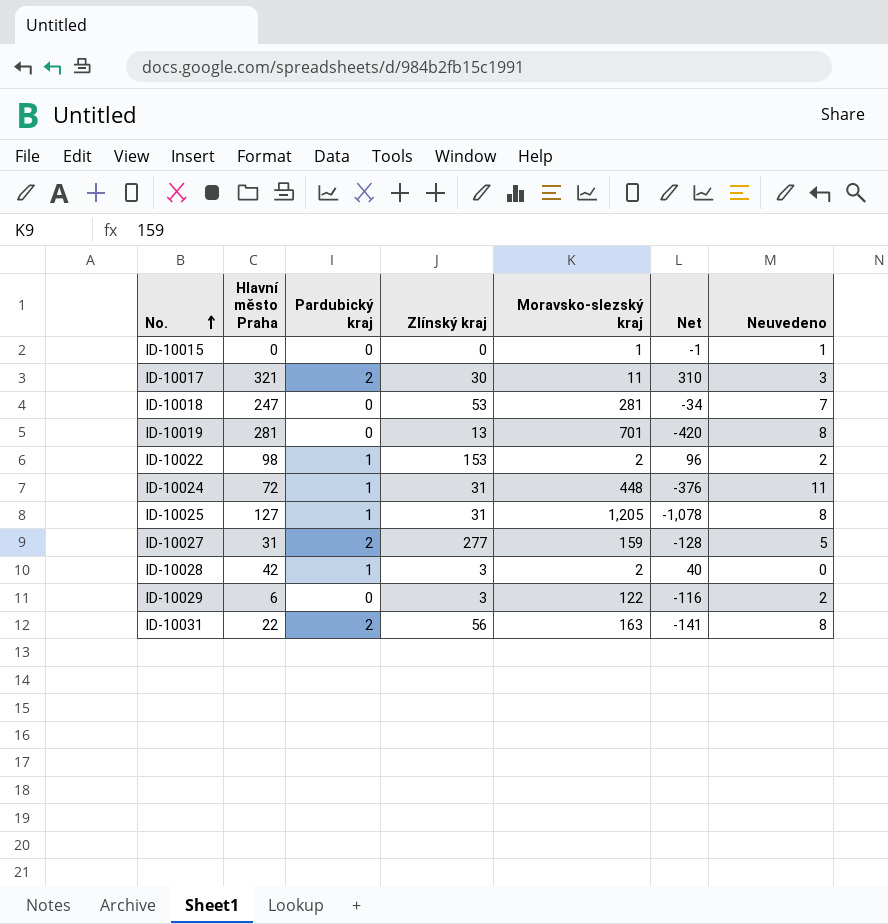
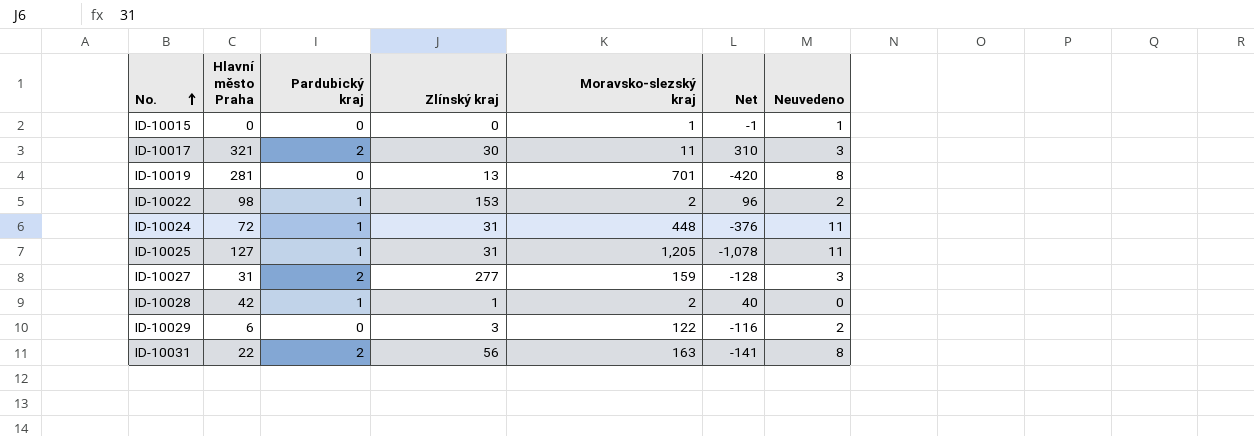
row ID-10018: 247 | 0 | 53 | 281 | -34 | 7 -> none
ID-10025 | Neuvedeno: 8 -> 11
ID-10027 | Neuvedeno: 5 -> 3
ID-10028 | Zlínský kraj: 3 -> 1

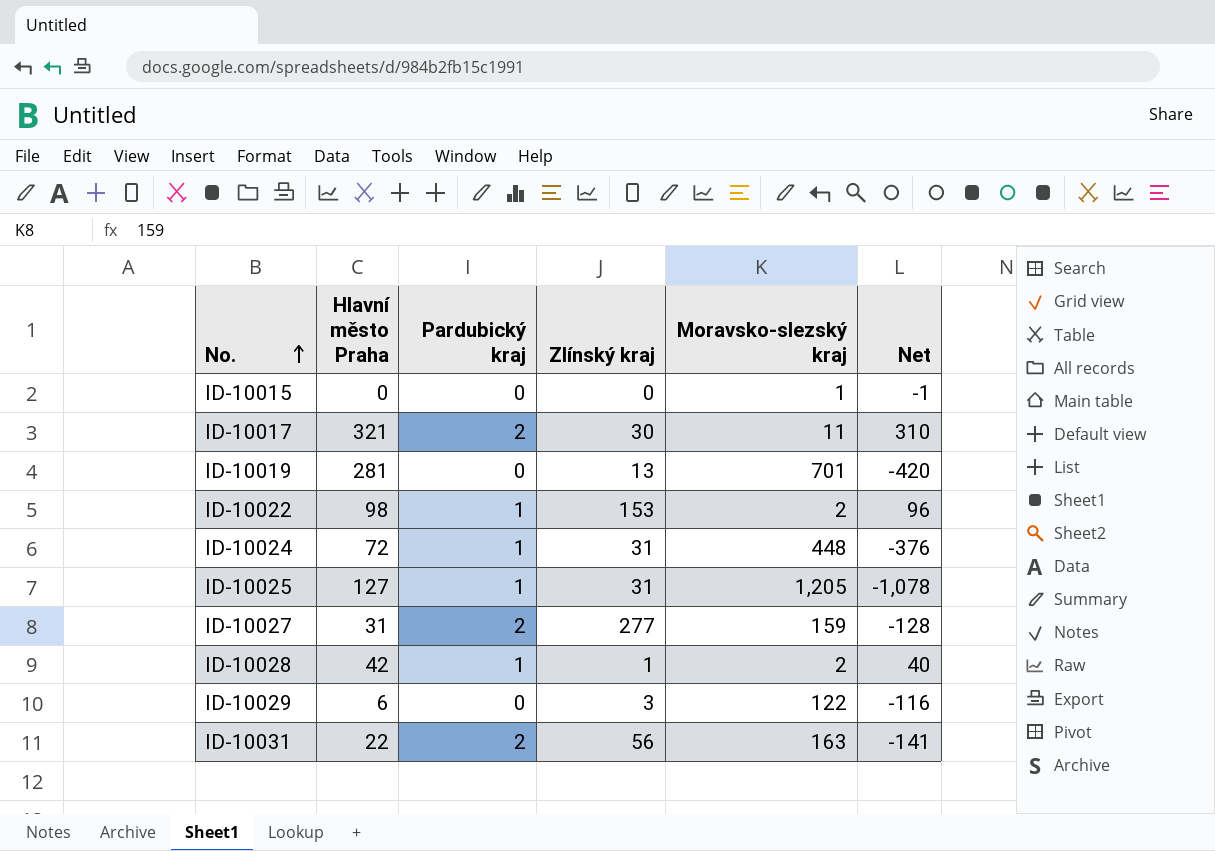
column Neuvedeno | position: 7 -> none

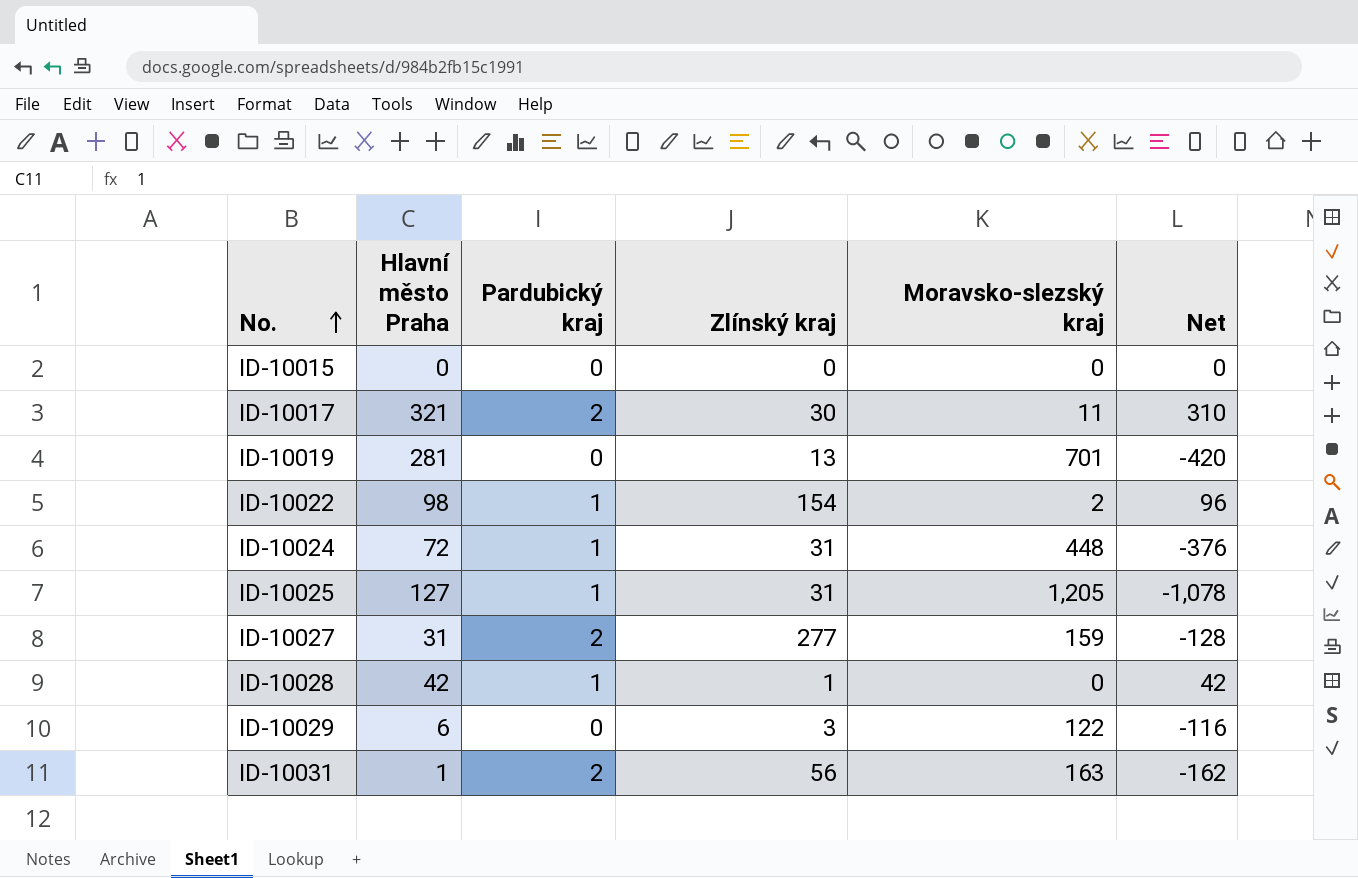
ID-10015 | Moravsko-slezský kraj: 1 -> 0
ID-10015 | Net: -1 -> 0
ID-10022 | Zlínský kraj: 153 -> 154
ID-10028 | Moravsko-slezský kraj: 2 -> 0
ID-10028 | Net: 40 -> 42
ID-10031 | Hlavní město Praha: 22 -> 1
ID-10031 | Net: -141 -> -162

